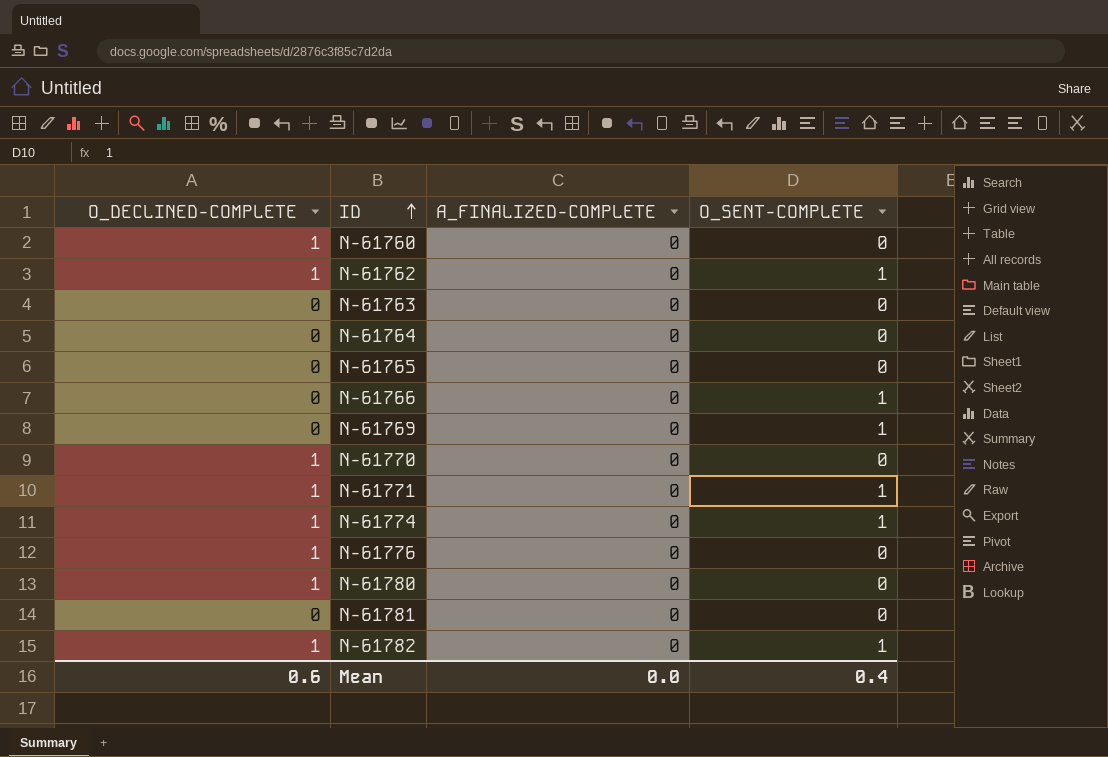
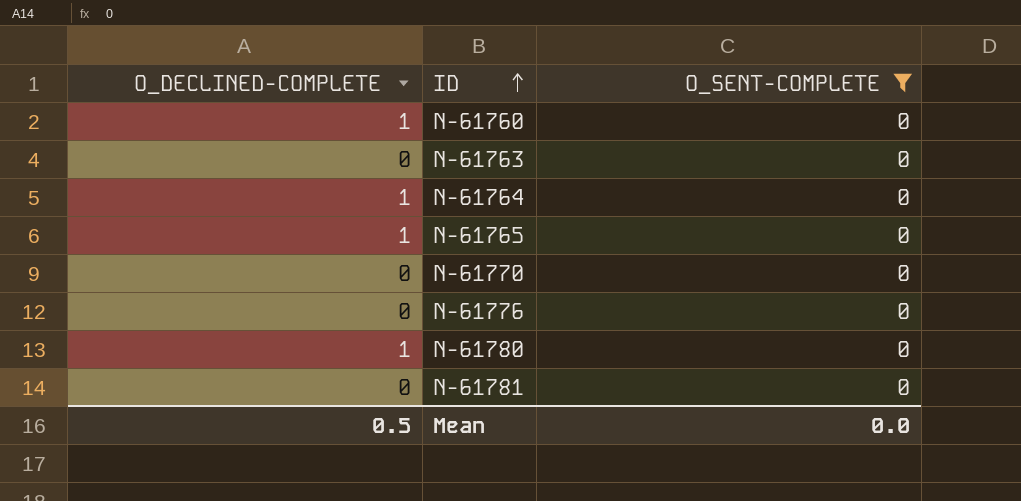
filter: none -> O_SENT-COMPLETE = 0
column A_FINALIZED-COMPLETE | position: 3 -> none
N-61764 | O_DECLINED-COMPLETE: 0 -> 1
N-61765 | O_DECLINED-COMPLETE: 0 -> 1
N-61770 | O_DECLINED-COMPLETE: 1 -> 0
N-61776 | O_DECLINED-COMPLETE: 1 -> 0
Mean | O_DECLINED-COMPLETE: 0.6 -> 0.5
Mean | O_SENT-COMPLETE: 0.4 -> 0.0

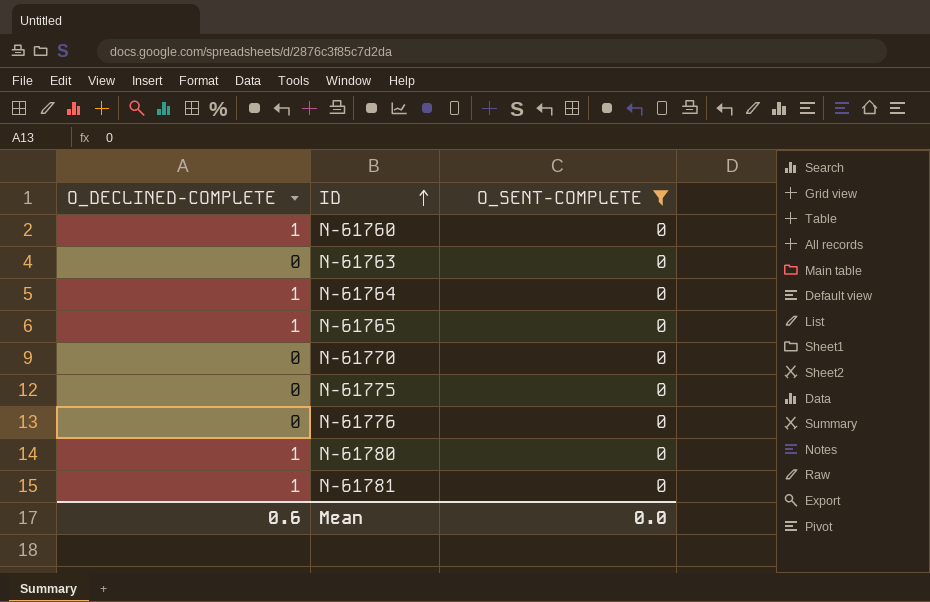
row N-61775: none -> 0 | 0
N-61781 | O_DECLINED-COMPLETE: 0 -> 1
Mean | O_DECLINED-COMPLETE: 0.5 -> 0.6

